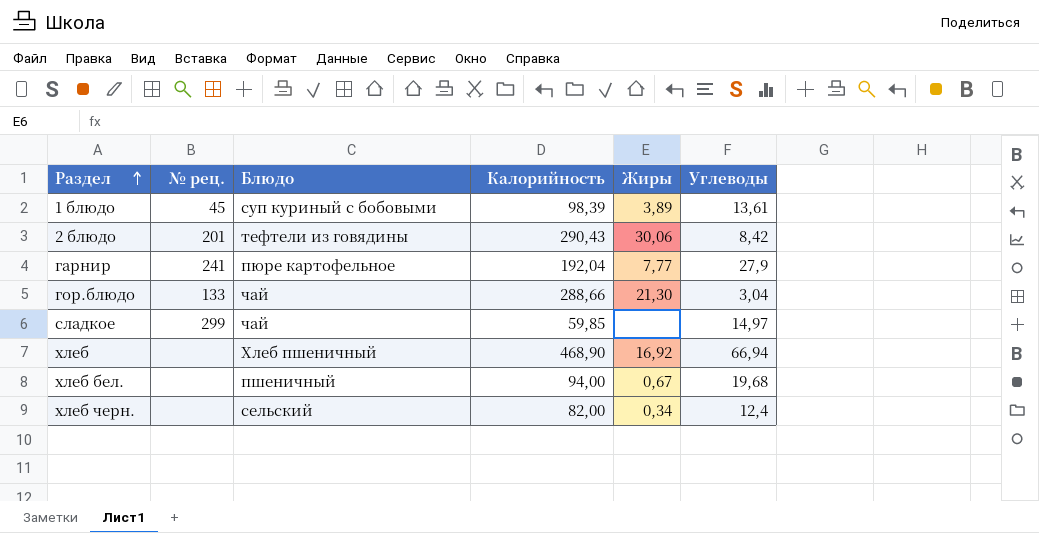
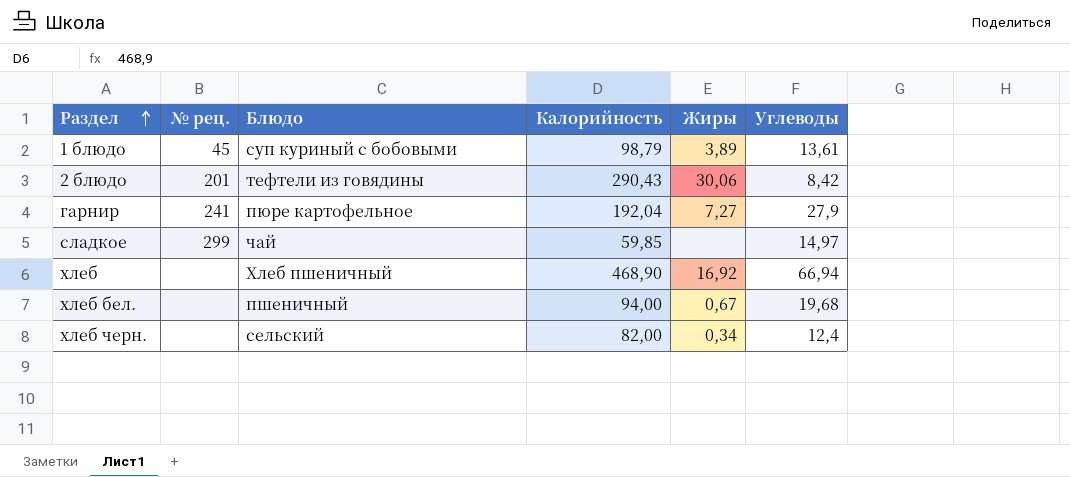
row гор.блюдо: 133 | чай | 288,66 | 21,30 | 3,04 -> none
1 блюдо | Калорийность: 98,39 -> 98,79
гарнир | Жиры: 7,77 -> 7,27

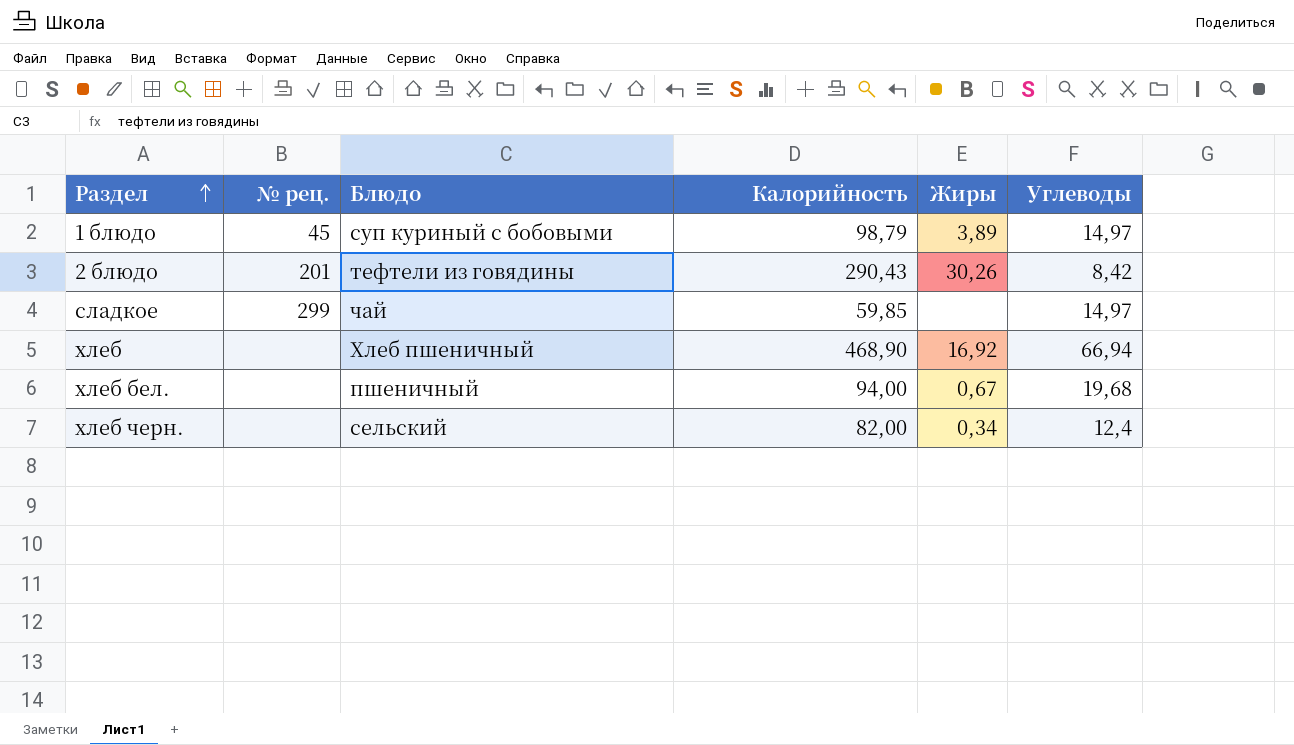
row гарнир: 241 | пюре картофельное | 192,04 | 7,27 | 27,9 -> none
1 блюдо | Углеводы: 13,61 -> 14,97
2 блюдо | Жиры: 30,06 -> 30,26

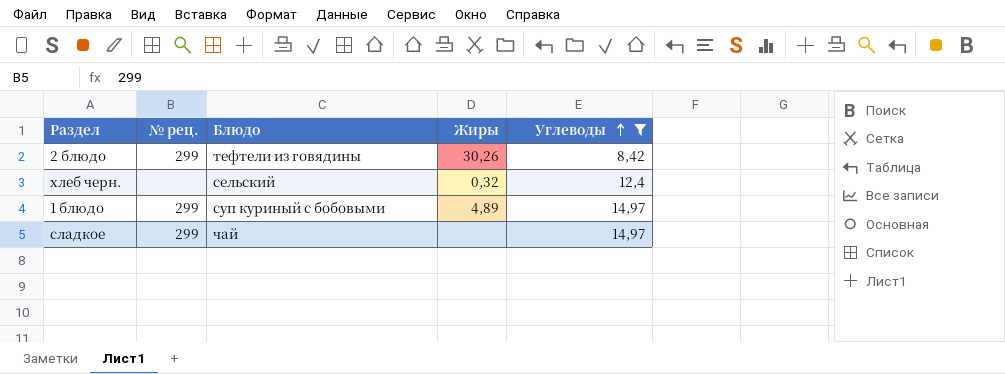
filter: none -> Углеводы <= 14,97
row order: Раздел ascending -> Углеводы ascending
column Калорийность | position: 4 -> none
2 блюдо | № рец.: 201 -> 299
хлеб черн. | Жиры: 0,34 -> 0,32
1 блюдо | № рец.: 45 -> 299
1 блюдо | Жиры: 3,89 -> 4,89

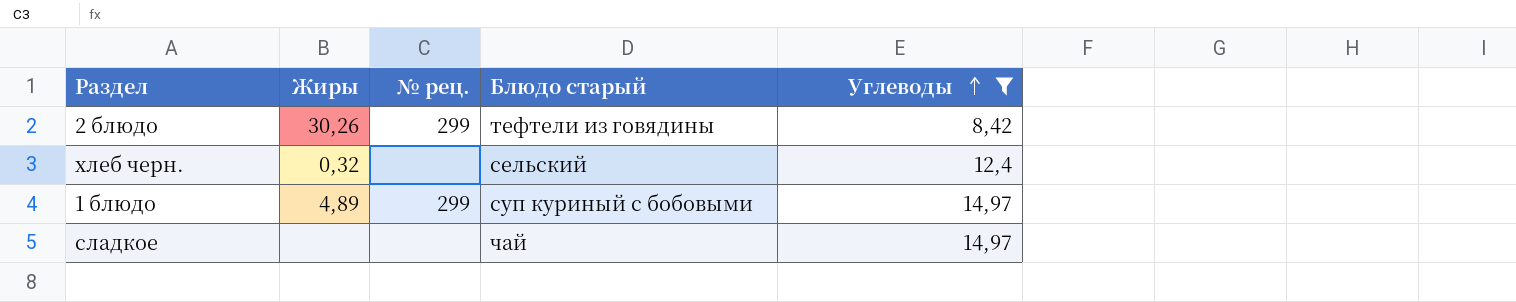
column Жиры | position: 4 -> 2
column name: Блюдо -> Блюдо старый
сладкое | № рец.: 299 -> none

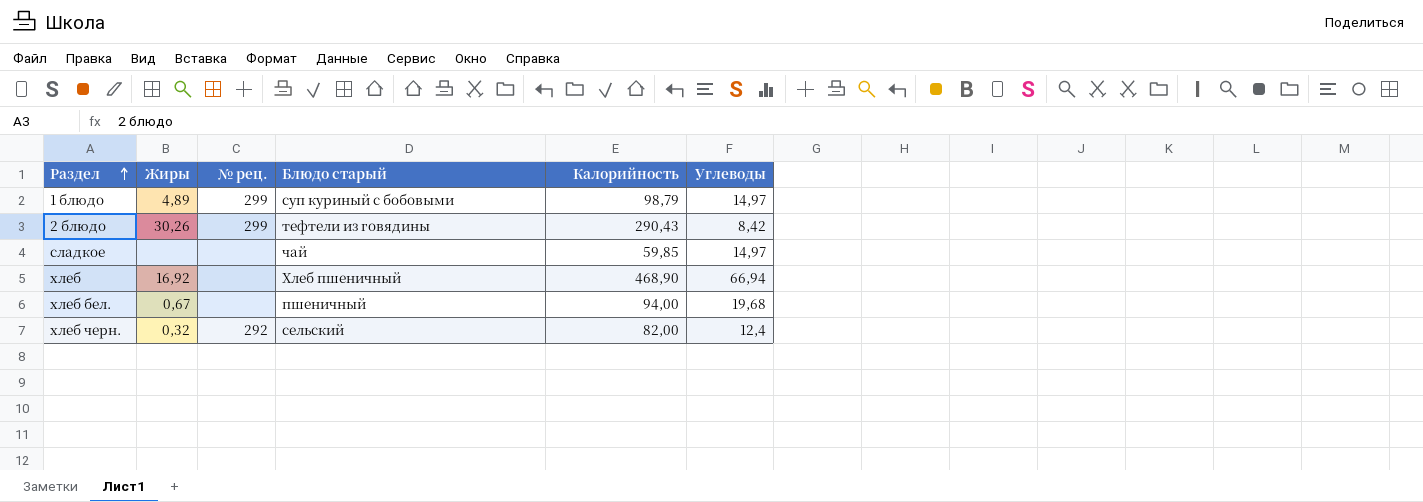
filter: Углеводы <= 14,97 -> none
row order: Углеводы ascending -> Раздел ascending
column Калорийность | position: none -> 5
хлеб черн. | № рец.: none -> 292

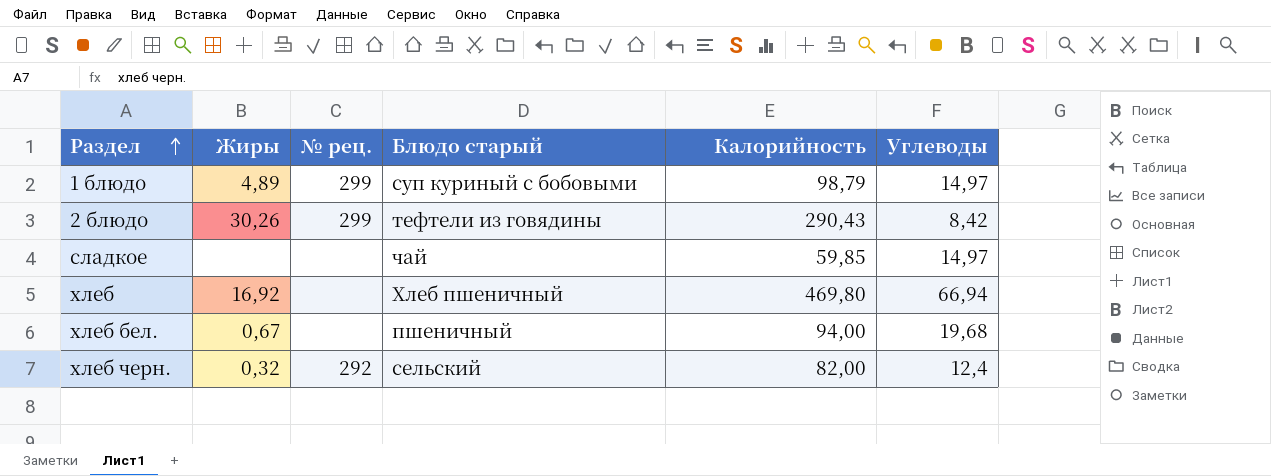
хлеб | Калорийность: 468,90 -> 469,80

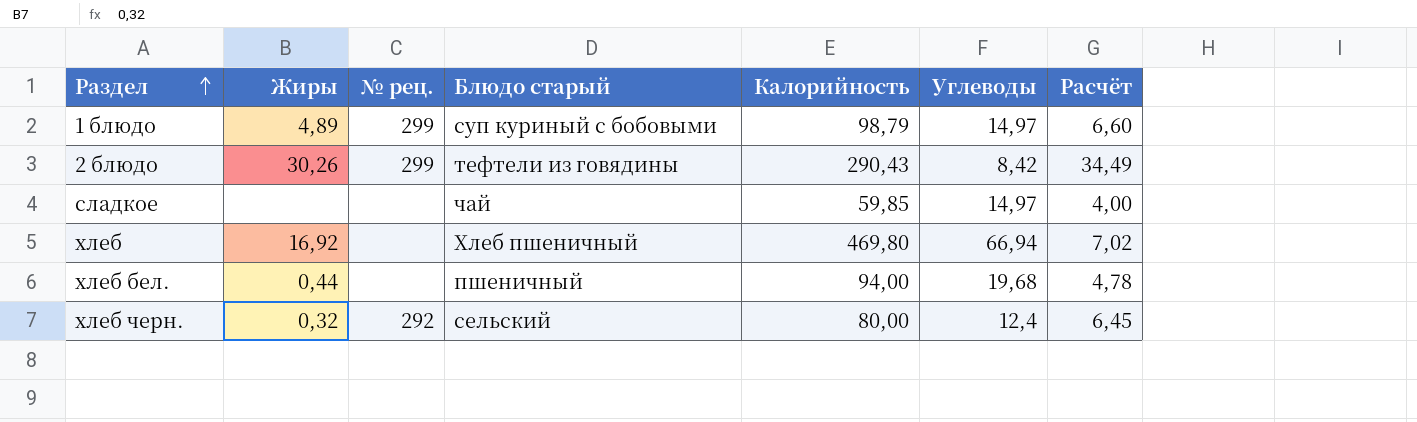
column Расчёт | formula: none -> [Калорийность] / [Углеводы]
хлеб бел. | Жиры: 0,67 -> 0,44
хлеб черн. | Калорийность: 82,00 -> 80,00

